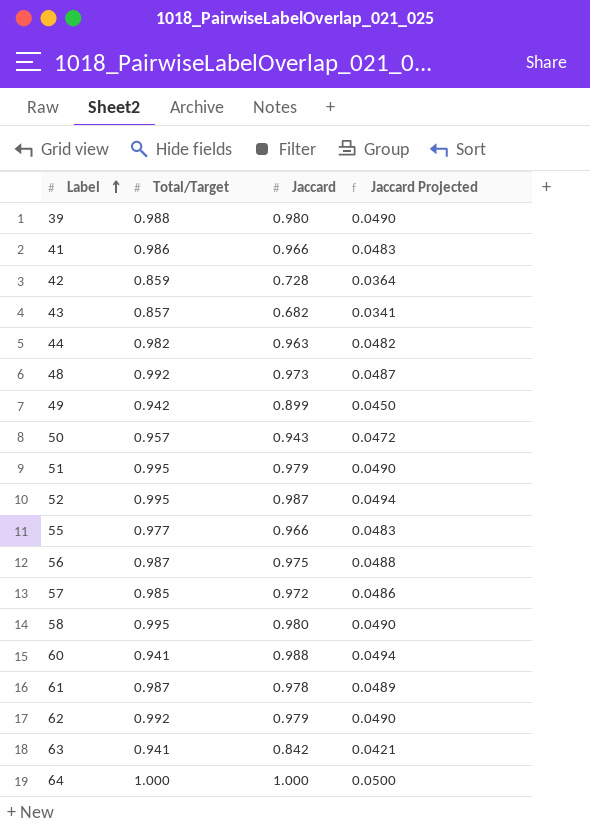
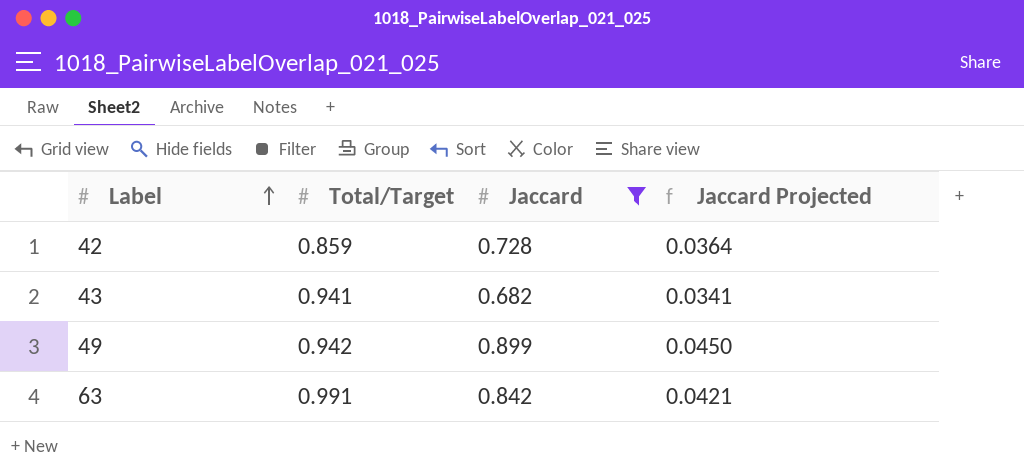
filter: none -> Jaccard <= 0.899
43 | Total/Target: 0.857 -> 0.941
63 | Total/Target: 0.941 -> 0.991

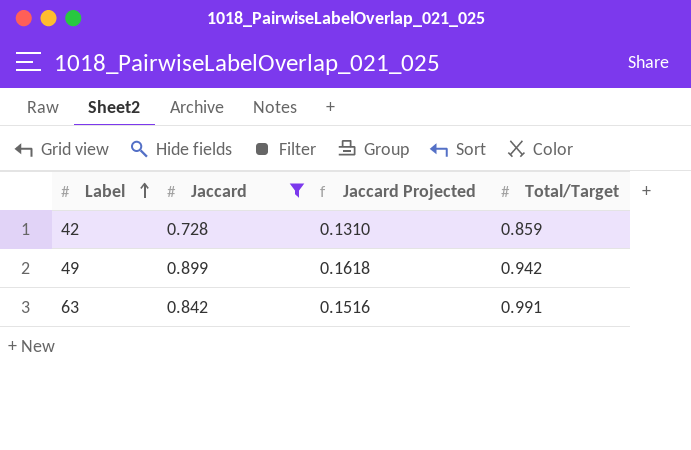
column Jaccard Projected | formula: [Jaccard] * 0.05 -> [Jaccard] * 0.18
column Total/Target | position: 2 -> 4
row 43: 0.941 | 0.682 | 0.0341 -> none

